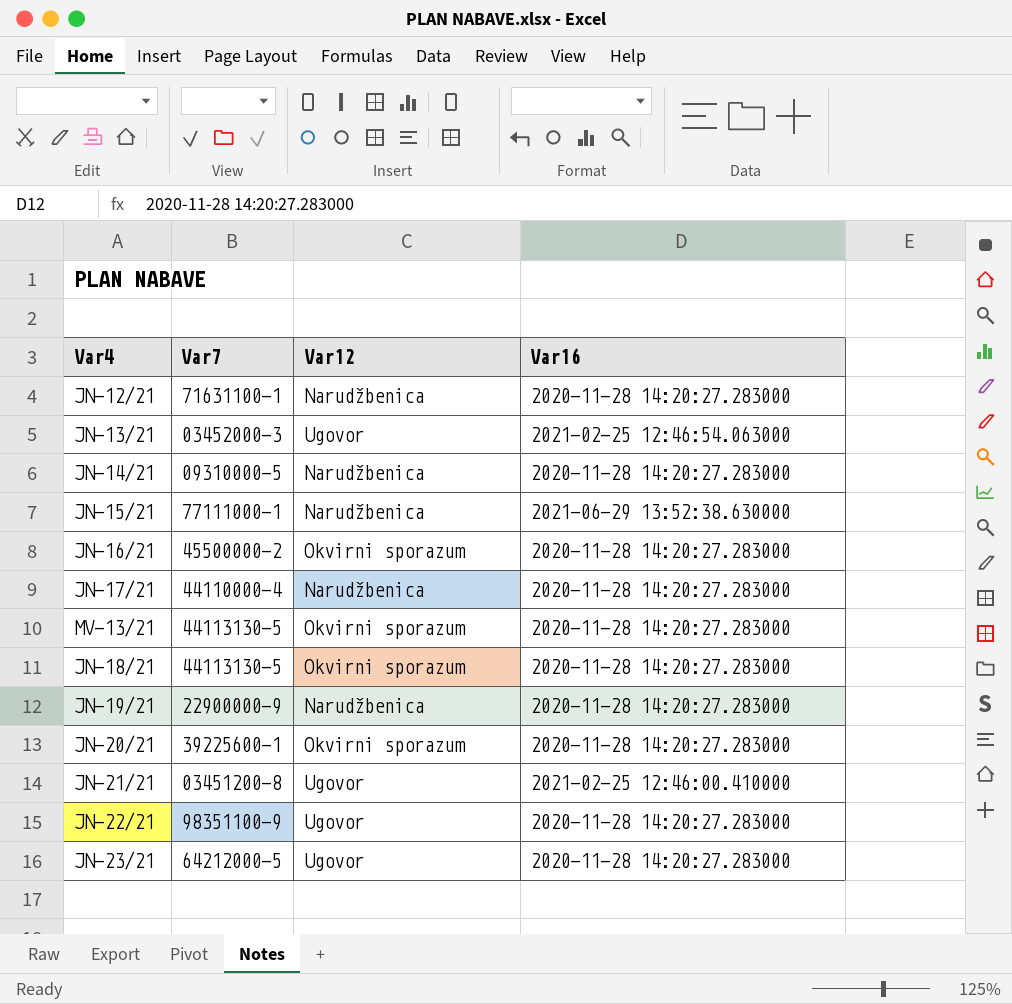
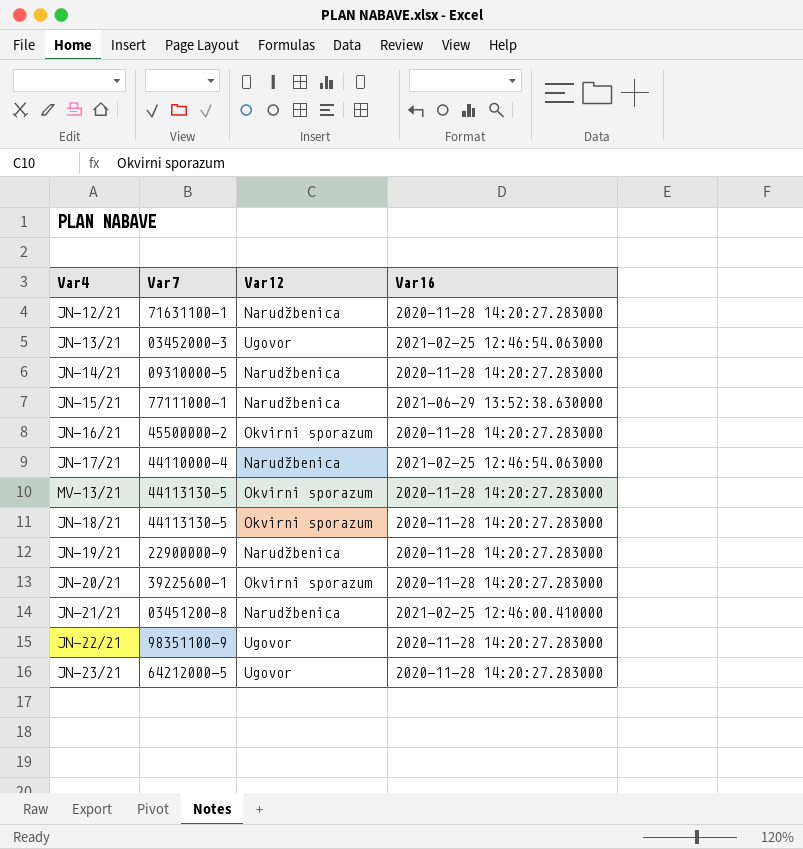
JN-17/21 | Var16: 2020-11-28 14:20:27.283000 -> 2021-02-25 12:46:54.063000
JN-21/21 | Var12: Ugovor -> Narudžbenica

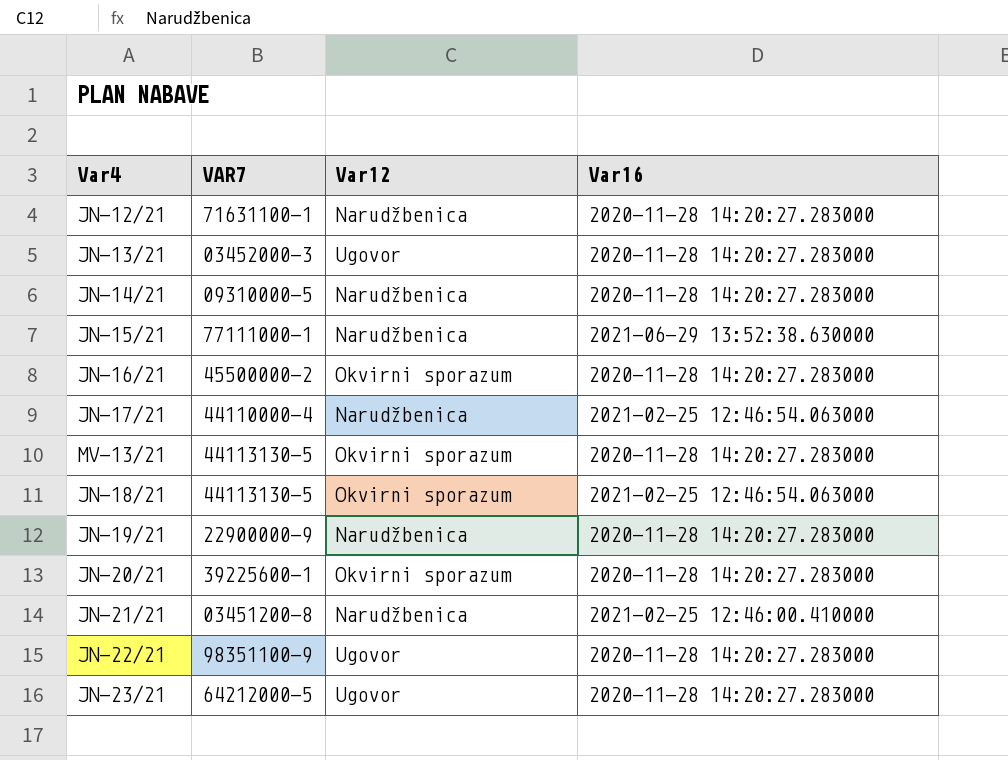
column name: Var7 -> VAR7
JN-13/21 | Var16: 2021-02-25 12:46:54.063000 -> 2020-11-28 14:20:27.283000
JN-18/21 | Var16: 2020-11-28 14:20:27.283000 -> 2021-02-25 12:46:54.063000

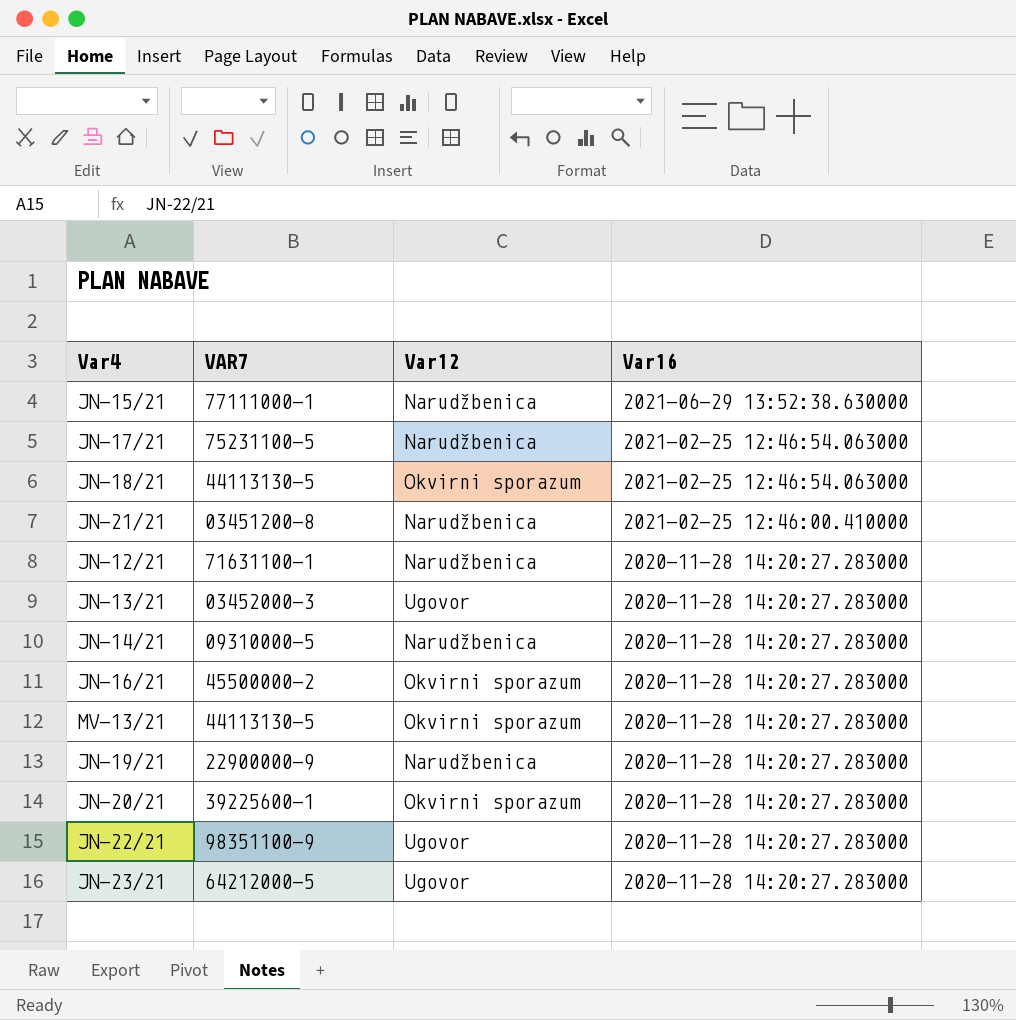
row order: none -> Var16 descending
JN-17/21 | VAR7: 44110000-4 -> 75231100-5

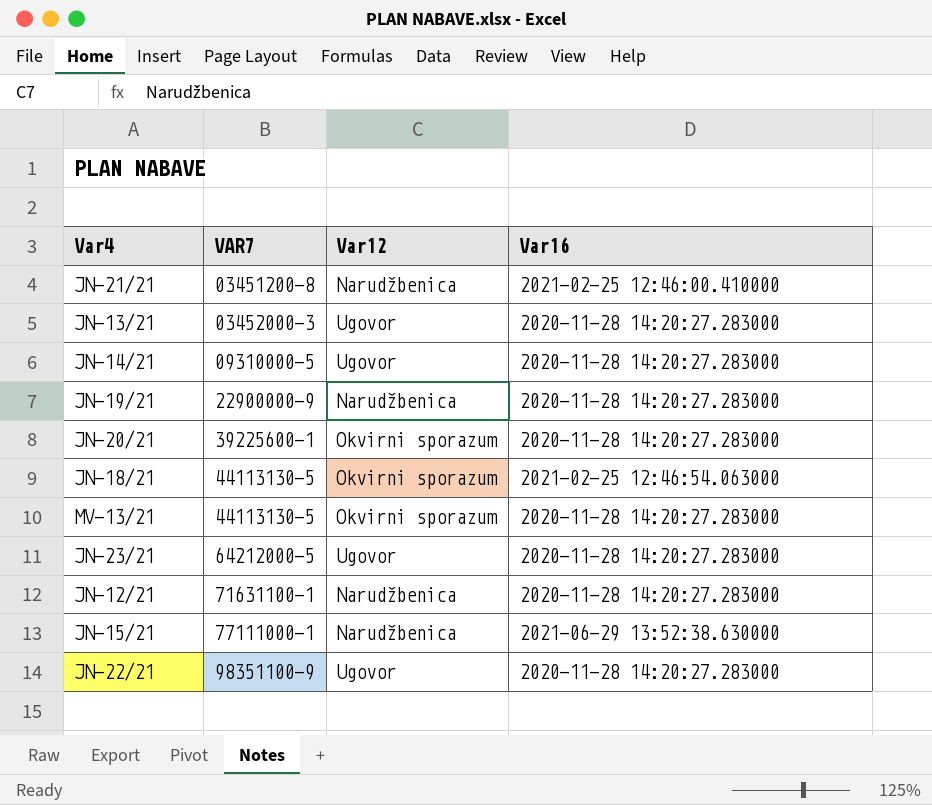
row order: Var16 descending -> VAR7 ascending
row JN-17/21: 75231100-5 | Narudžbenica | 2021-02-25 12:46:54.063000 -> none
row JN-16/21: 45500000-2 | Okvirni sporazum | 2020-11-28 14:20:27.283000 -> none
JN-14/21 | Var12: Narudžbenica -> Ugovor

